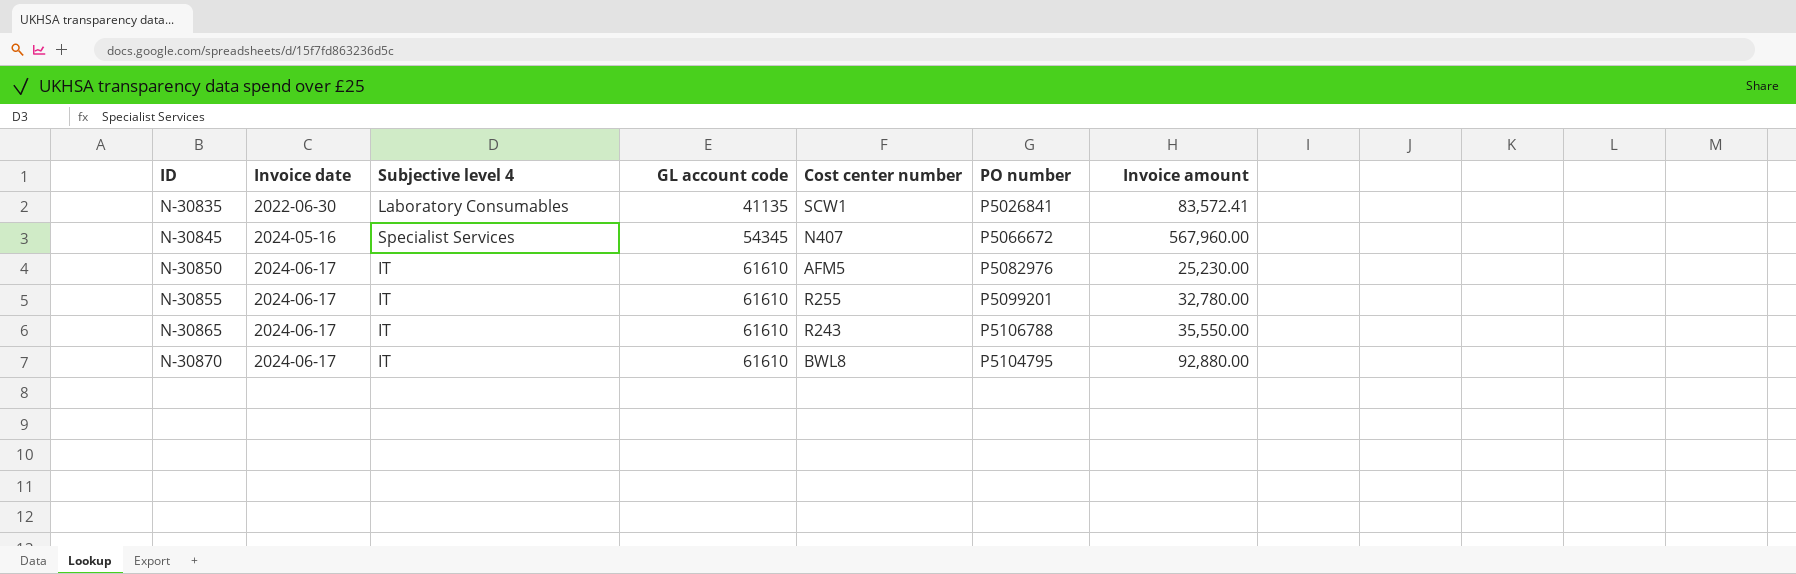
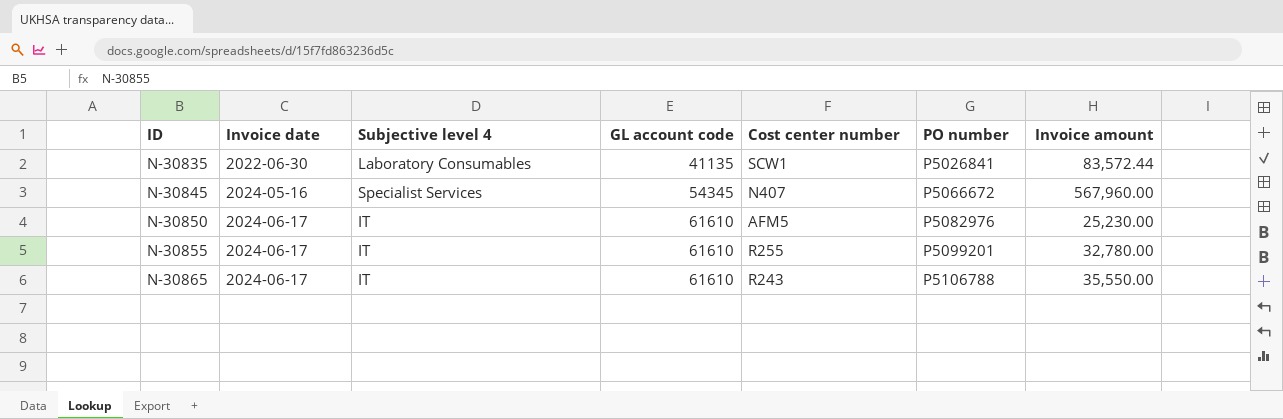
row N-30870: 2024-06-17 | IT | 61610 | BWL8 | P5104795 | 92,880.00 -> none
N-30835 | Invoice amount: 83,572.41 -> 83,572.44

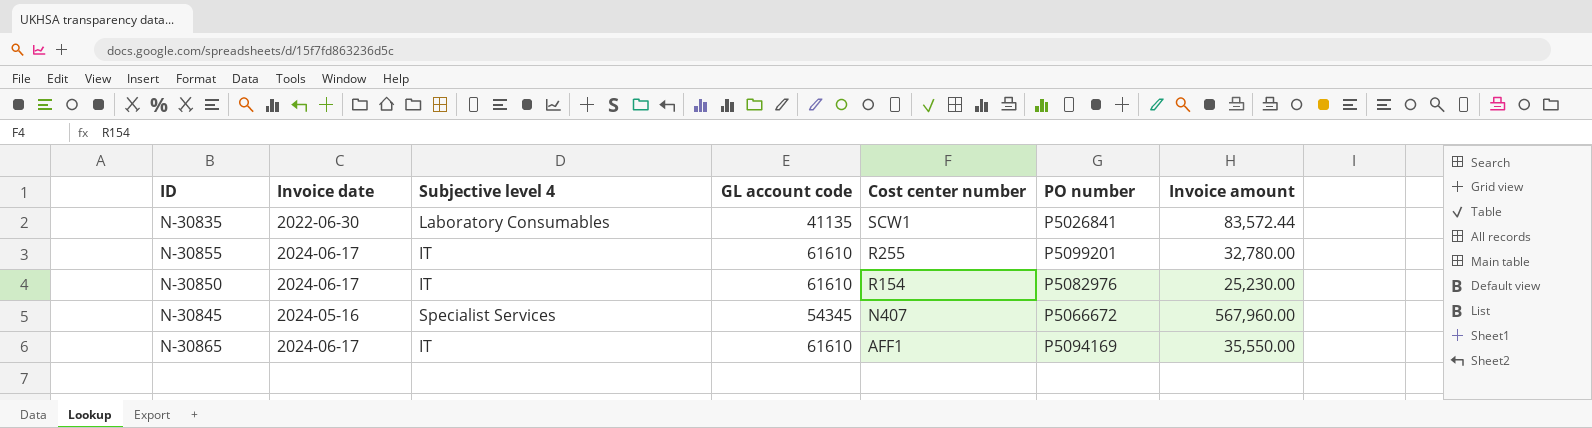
row order: ID ascending -> Cost center number descending
N-30850 | Cost center number: AFM5 -> R154
N-30865 | Cost center number: R243 -> AFF1
N-30865 | PO number: P5106788 -> P5094169

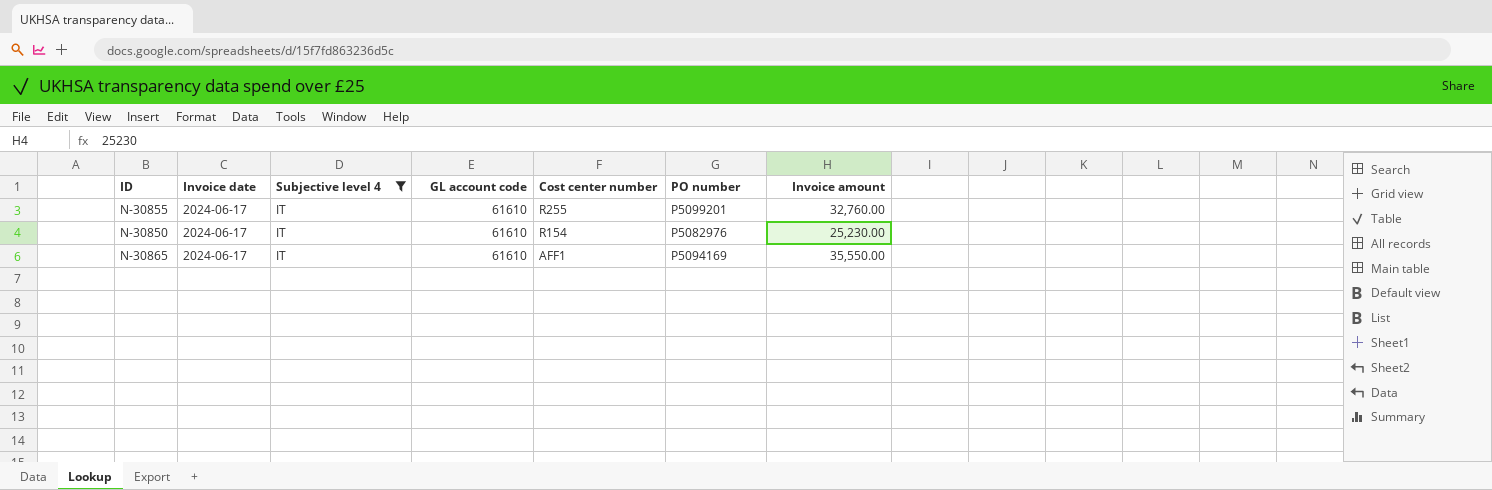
filter: none -> Subjective level 4 = IT
N-30855 | Invoice amount: 32,780.00 -> 32,760.00

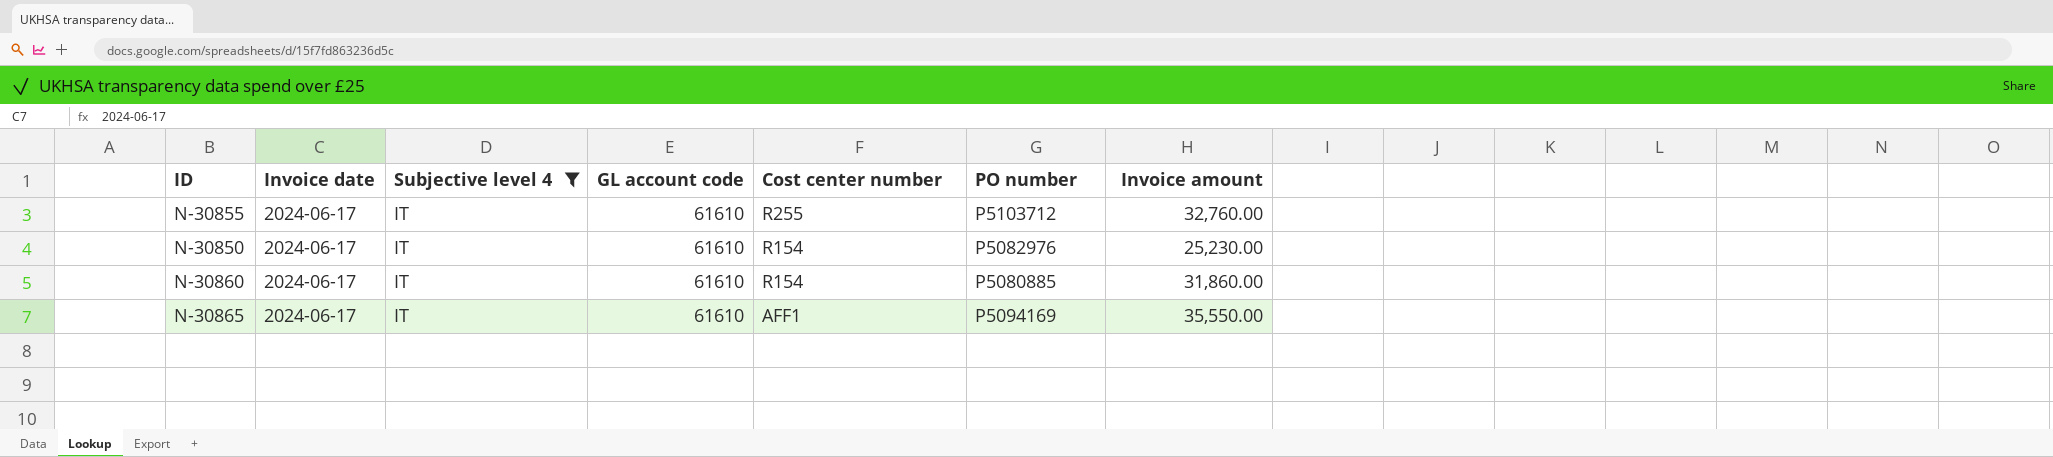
N-30855 | PO number: P5099201 -> P5103712
row N-30860: none -> 2024-06-17 | IT | 61610 | R154 | P5080885 | 31,860.00

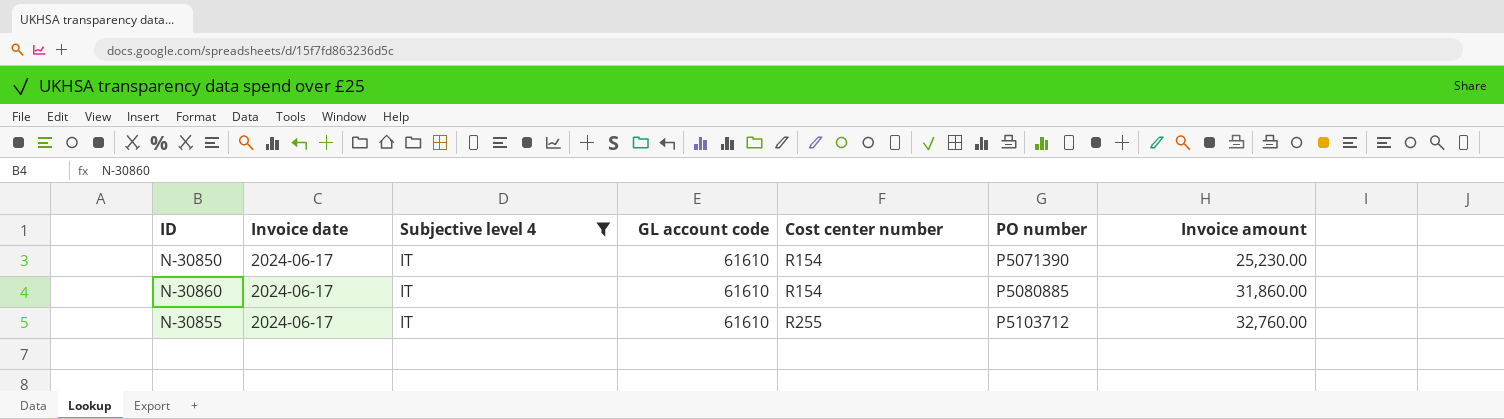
row order: Cost center number descending -> Cost center number ascending
row N-30865: 2024-06-17 | IT | 61610 | AFF1 | P5094169 | 35,550.00 -> none
N-30850 | PO number: P5082976 -> P5071390

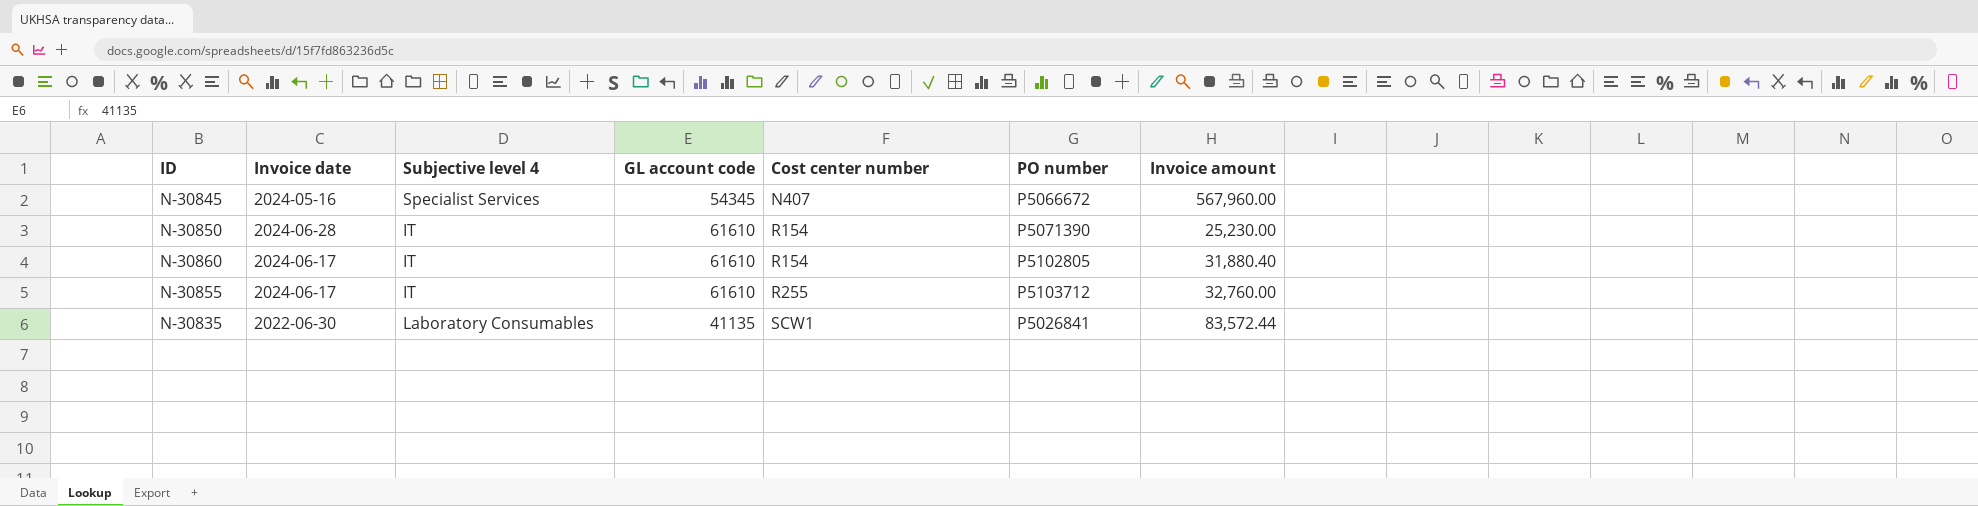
filter: Subjective level 4 = IT -> none
N-30850 | Invoice date: 2024-06-17 -> 2024-06-28
N-30860 | PO number: P5080885 -> P5102805
N-30860 | Invoice amount: 31,860.00 -> 31,880.40

